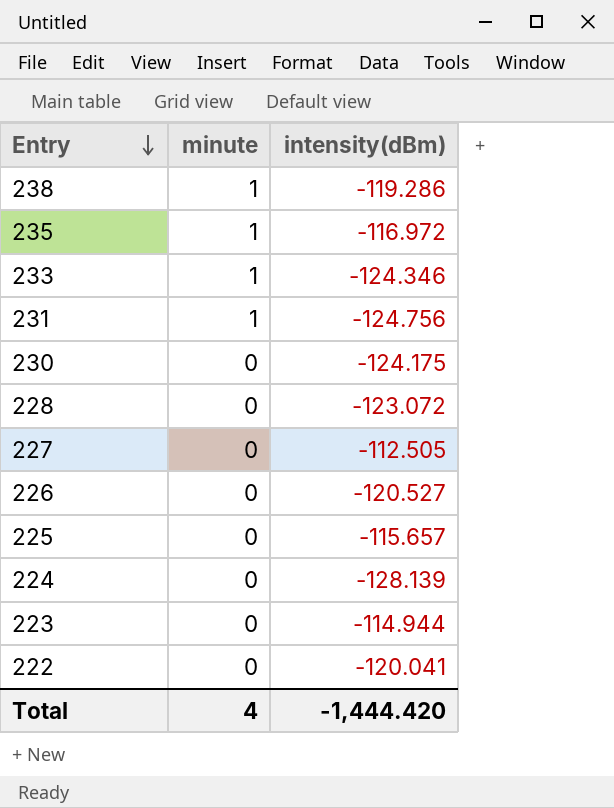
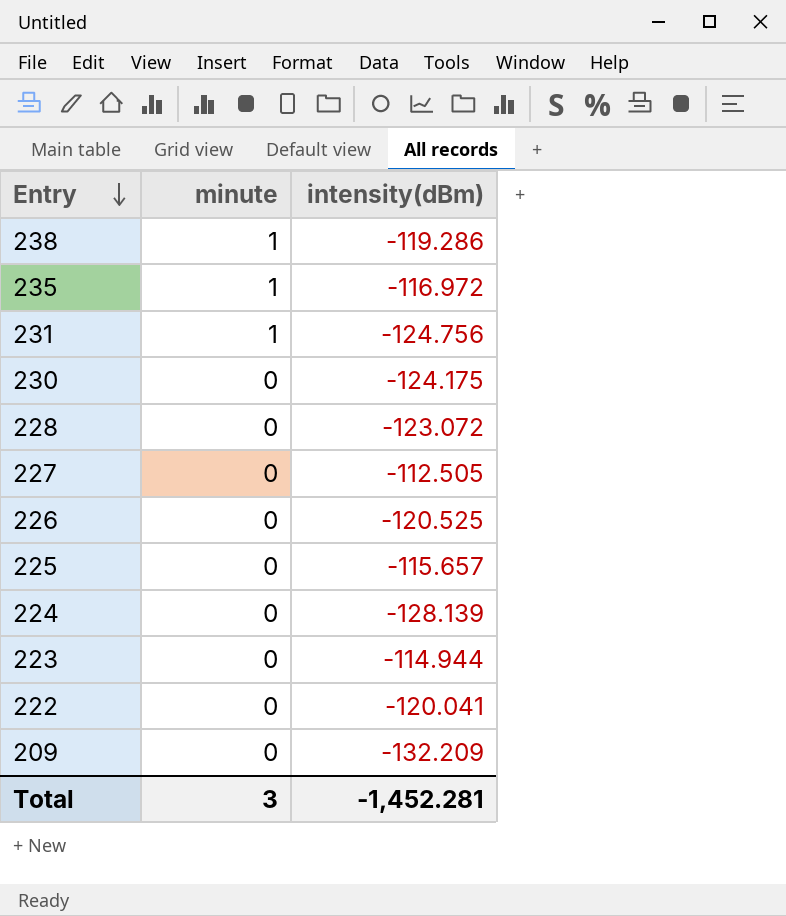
row 233: 1 | -124.346 -> none
226 | intensity(dBm): -120.527 -> -120.525
row 209: none -> 0 | -132.209
Total | minute: 4 -> 3
Total | intensity(dBm): -1,444.420 -> -1,452.281

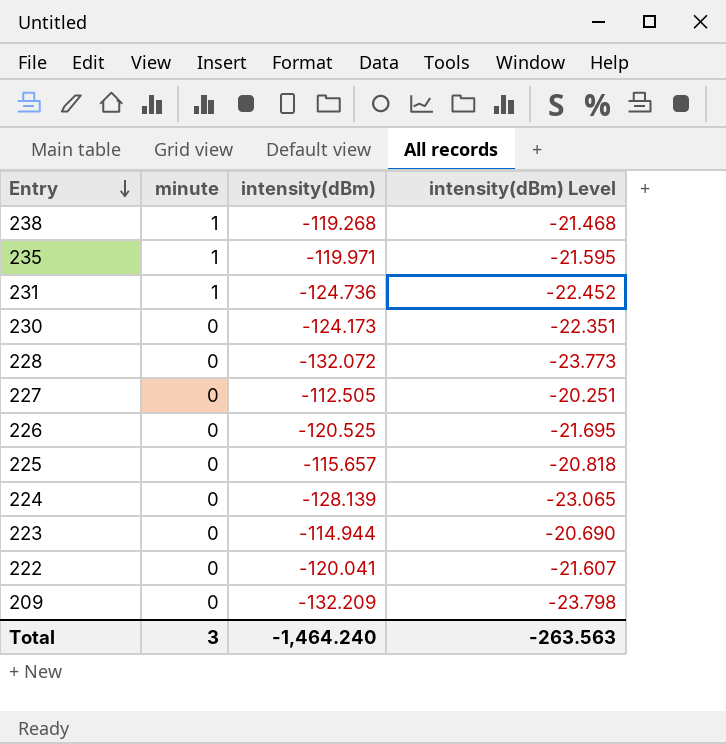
column intensity(dBm) Level | formula: none -> [intensity(dBm)] * 0.18
238 | intensity(dBm): -119.286 -> -119.268
235 | intensity(dBm): -116.972 -> -119.971
231 | intensity(dBm): -124.756 -> -124.736
230 | intensity(dBm): -124.175 -> -124.173
228 | intensity(dBm): -123.072 -> -132.072
Total | intensity(dBm): -1,452.281 -> -1,464.240

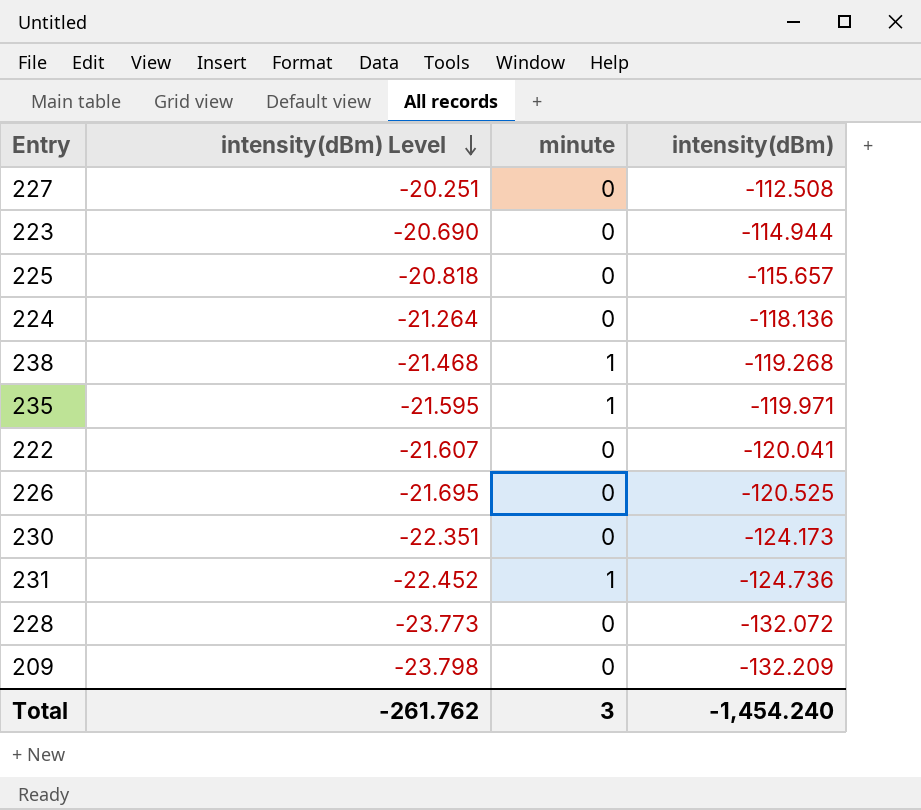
row order: Entry descending -> intensity(dBm) Level descending
column intensity(dBm) Level | position: 4 -> 2
227 | intensity(dBm): -112.505 -> -112.508
224 | intensity(dBm) Level: -23.065 -> -21.264
224 | intensity(dBm): -128.139 -> -118.136
Total | intensity(dBm) Level: -263.563 -> -261.762
Total | intensity(dBm): -1,464.240 -> -1,454.240

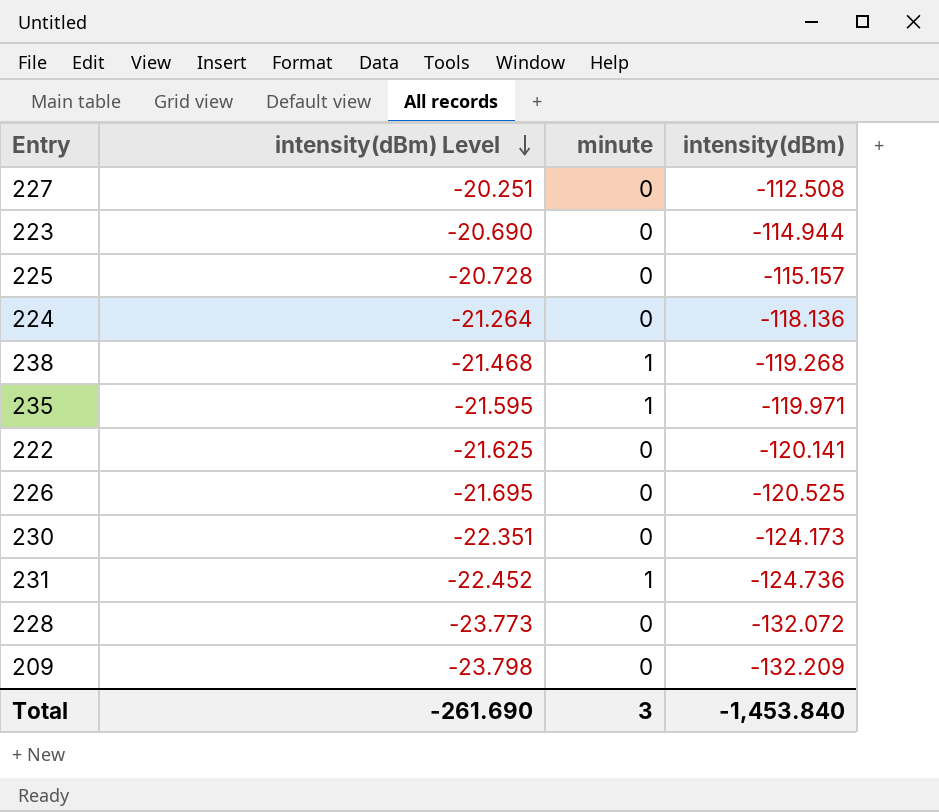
225 | intensity(dBm) Level: -20.818 -> -20.728
225 | intensity(dBm): -115.657 -> -115.157
222 | intensity(dBm) Level: -21.607 -> -21.625
222 | intensity(dBm): -120.041 -> -120.141
Total | intensity(dBm) Level: -261.762 -> -261.690
Total | intensity(dBm): -1,454.240 -> -1,453.840

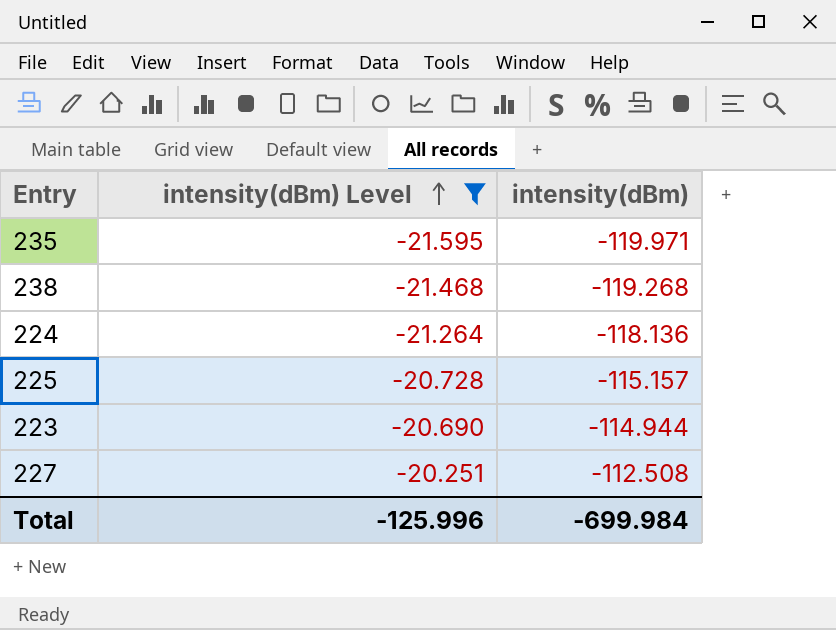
filter: none -> intensity(dBm) Level >= -21.595
row order: intensity(dBm) Level descending -> intensity(dBm) Level ascending
column minute | position: 3 -> none
Total | intensity(dBm) Level: -261.690 -> -125.996
Total | intensity(dBm): -1,453.840 -> -699.984

